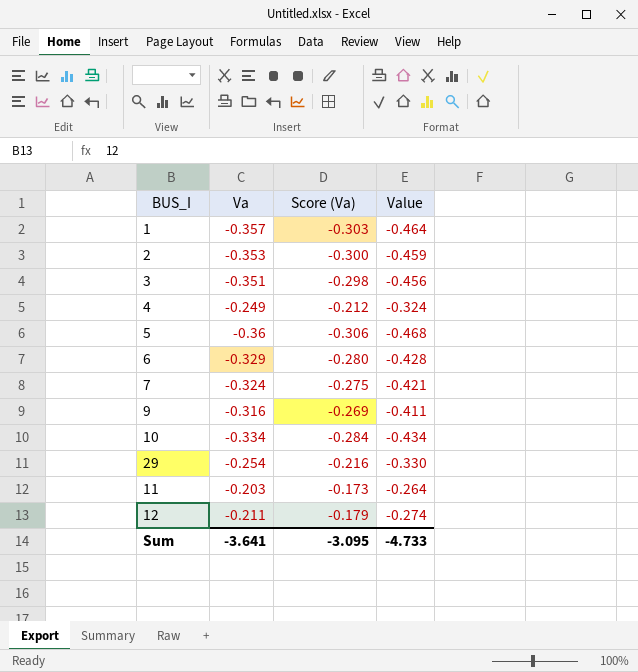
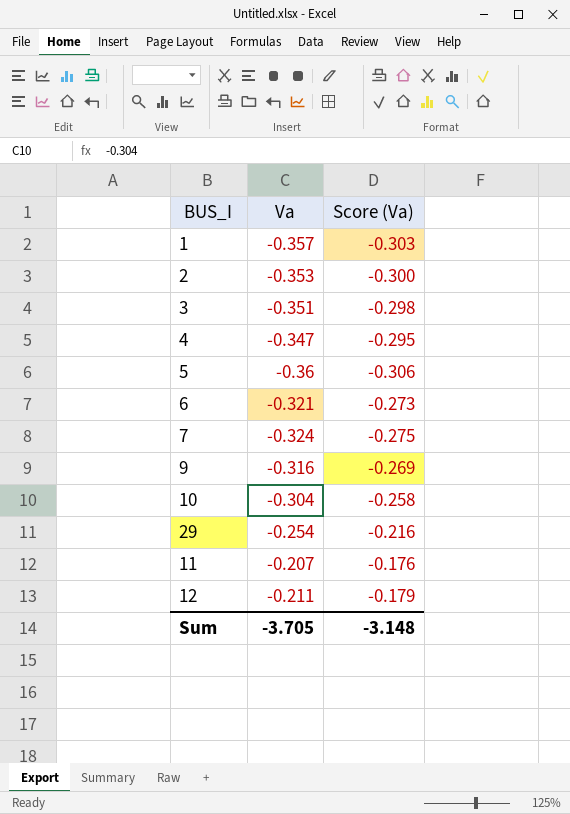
column Value | formula: [Va] * 1.3 -> none
4 | Va: -0.249 -> -0.347
4 | Score (Va): -0.212 -> -0.295
6 | Va: -0.329 -> -0.321
6 | Score (Va): -0.280 -> -0.273
10 | Va: -0.334 -> -0.304
10 | Score (Va): -0.284 -> -0.258
11 | Va: -0.203 -> -0.207
11 | Score (Va): -0.173 -> -0.176
Sum | Va: -3.641 -> -3.705
Sum | Score (Va): -3.095 -> -3.148

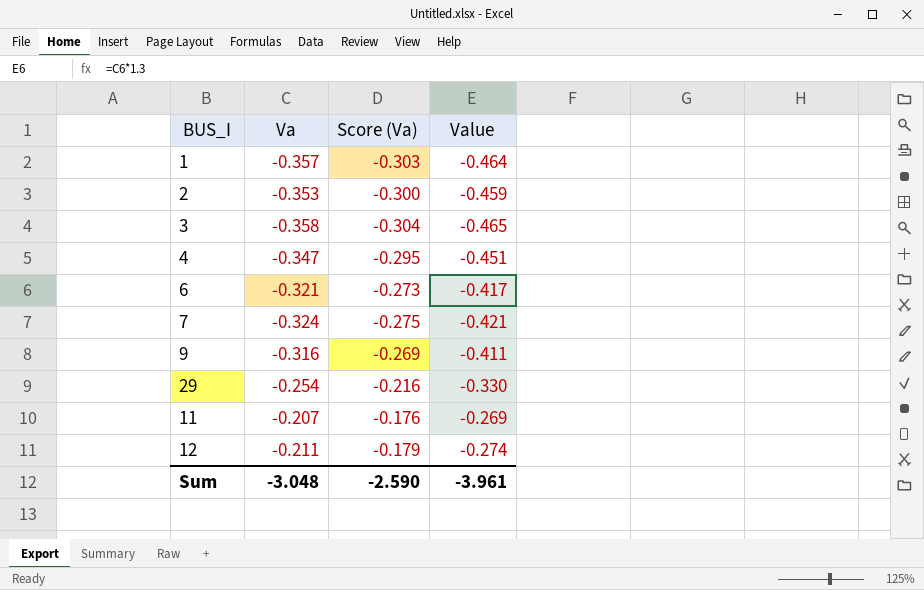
column Value | formula: none -> [Va] * 1.3
row 5: -0.36 | -0.306 -> none
row 10: -0.304 | -0.258 -> none
3 | Va: -0.351 -> -0.358
3 | Score (Va): -0.298 -> -0.304
Sum | Va: -3.705 -> -3.048
Sum | Score (Va): -3.148 -> -2.590

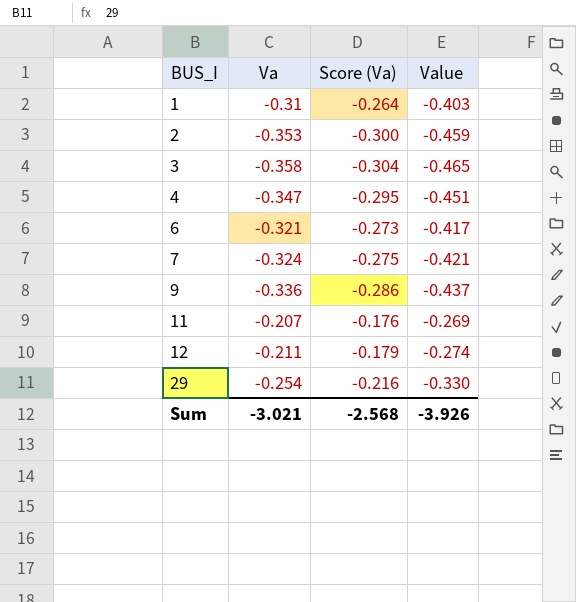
row order: none -> BUS_I ascending
1 | Va: -0.357 -> -0.31
1 | Score (Va): -0.303 -> -0.264
1 | Value: -0.464 -> -0.403
9 | Va: -0.316 -> -0.336
9 | Score (Va): -0.269 -> -0.286
9 | Value: -0.411 -> -0.437
Sum | Va: -3.048 -> -3.021
Sum | Score (Va): -2.590 -> -2.568
Sum | Value: -3.961 -> -3.926

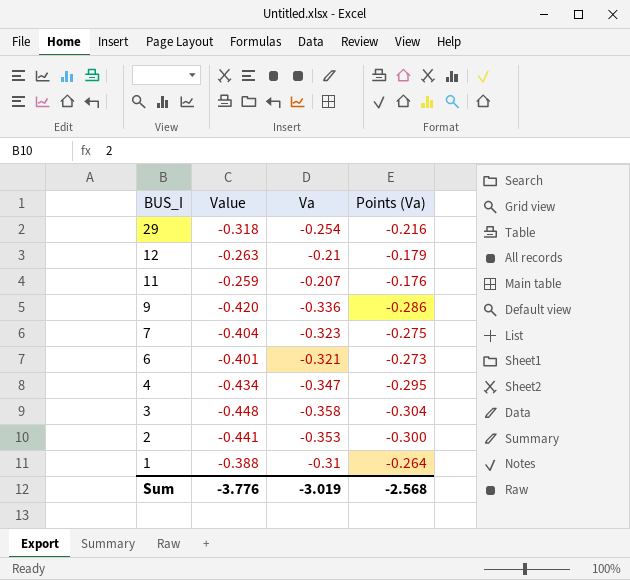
row order: BUS_I ascending -> BUS_I descending
column Value | formula: [Va] * 1.3 -> [Va] * 1.25
column Value | position: 4 -> 2
column name: Score (Va) -> Points (Va)
12 | Va: -0.211 -> -0.21
7 | Va: -0.324 -> -0.323
Sum | Value: -3.926 -> -3.776
Sum | Va: -3.021 -> -3.019

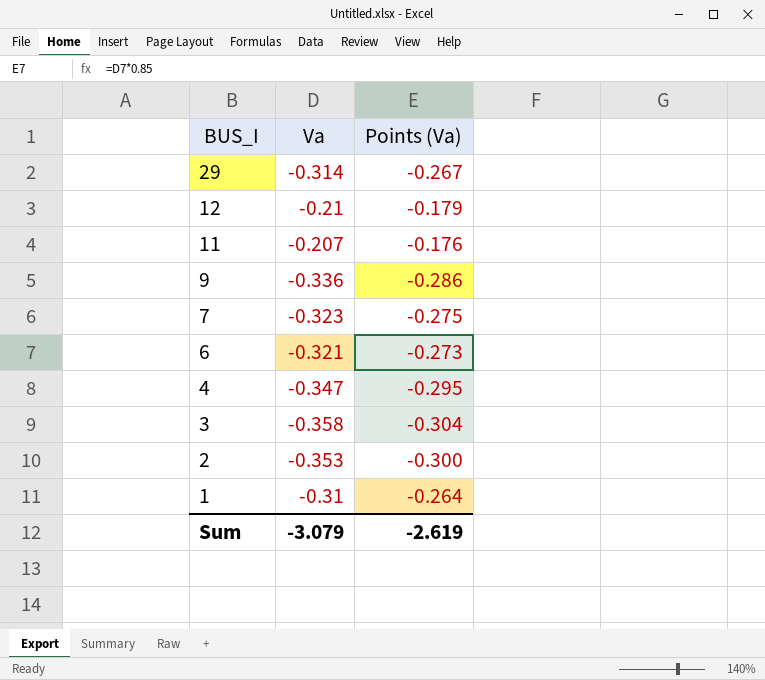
column Value | formula: [Va] * 1.25 -> none
29 | Va: -0.254 -> -0.314
29 | Points (Va): -0.216 -> -0.267
Sum | Va: -3.019 -> -3.079
Sum | Points (Va): -2.568 -> -2.619

